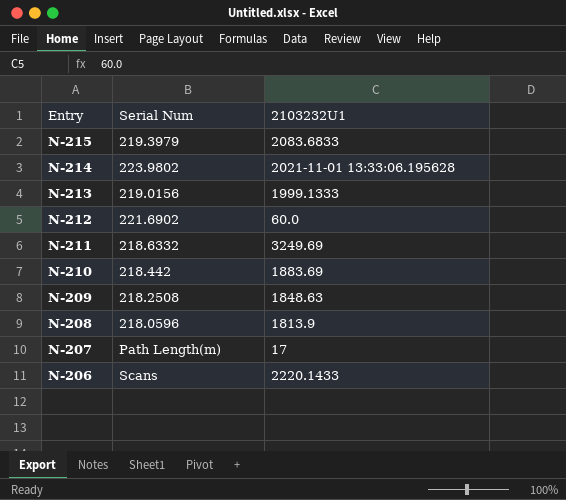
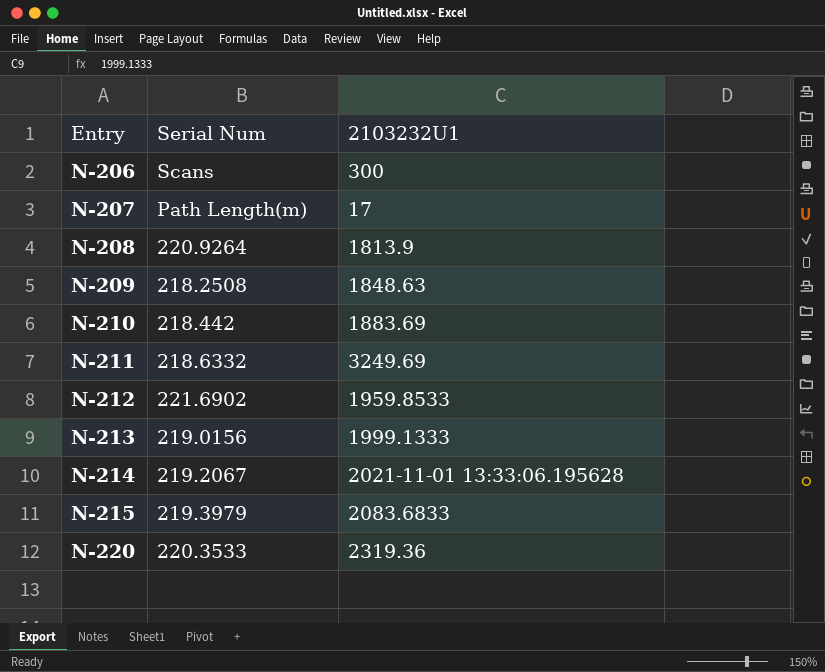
row order: Entry descending -> Entry ascending
N-206 | 2103232U1: 2220.1433 -> 300
N-208 | Serial Num: 218.0596 -> 220.9264
N-212 | 2103232U1: 60.0 -> 1959.8533
N-214 | Serial Num: 223.9802 -> 219.2067
row N-220: none -> 220.3533 | 2319.36

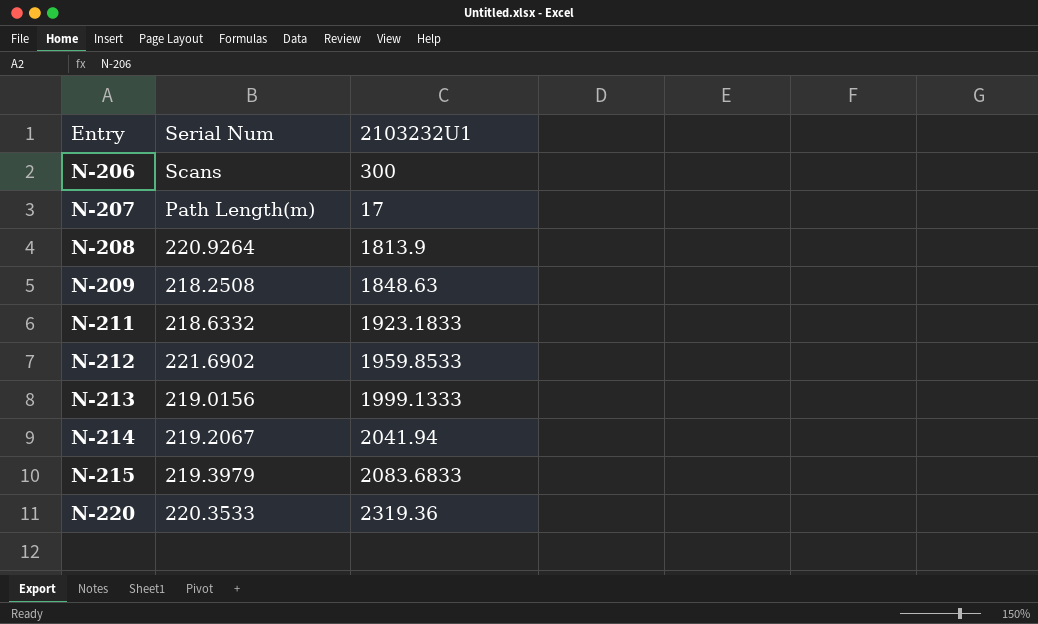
row N-210: 218.442 | 1883.69 -> none
N-211 | 2103232U1: 3249.69 -> 1923.1833
N-214 | 2103232U1: 2021-11-01 13:33:06.195628 -> 2041.94

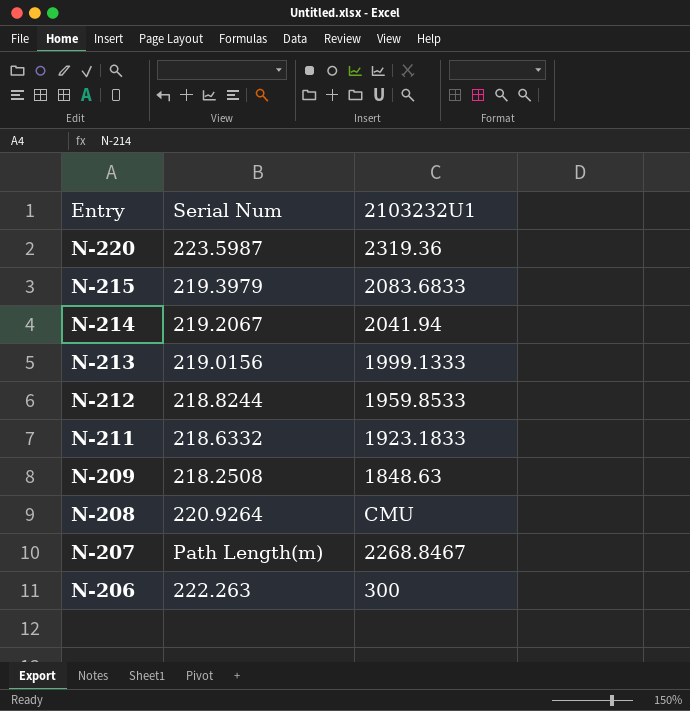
row order: Entry ascending -> Entry descending
N-220 | Serial Num: 220.3533 -> 223.5987
N-212 | Serial Num: 221.6902 -> 218.8244
N-208 | 2103232U1: 1813.9 -> CMU
N-207 | 2103232U1: 17 -> 2268.8467
N-206 | Serial Num: Scans -> 222.263

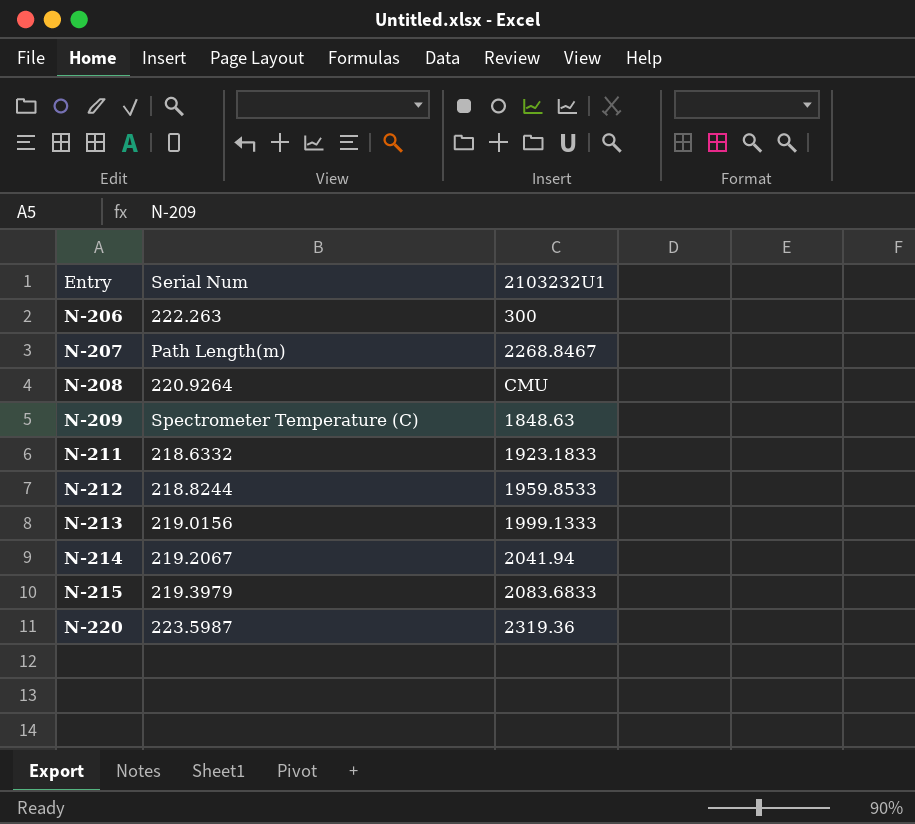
row order: Entry descending -> Entry ascending
N-209 | Serial Num: 218.2508 -> Spectrometer Temperature (C)

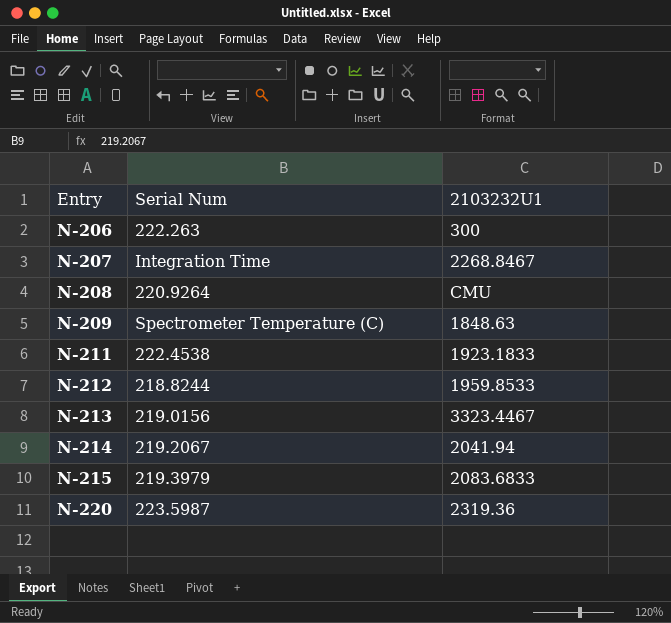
N-207 | Serial Num: Path Length(m) -> Integration Time
N-211 | Serial Num: 218.6332 -> 222.4538
N-213 | 2103232U1: 1999.1333 -> 3323.4467

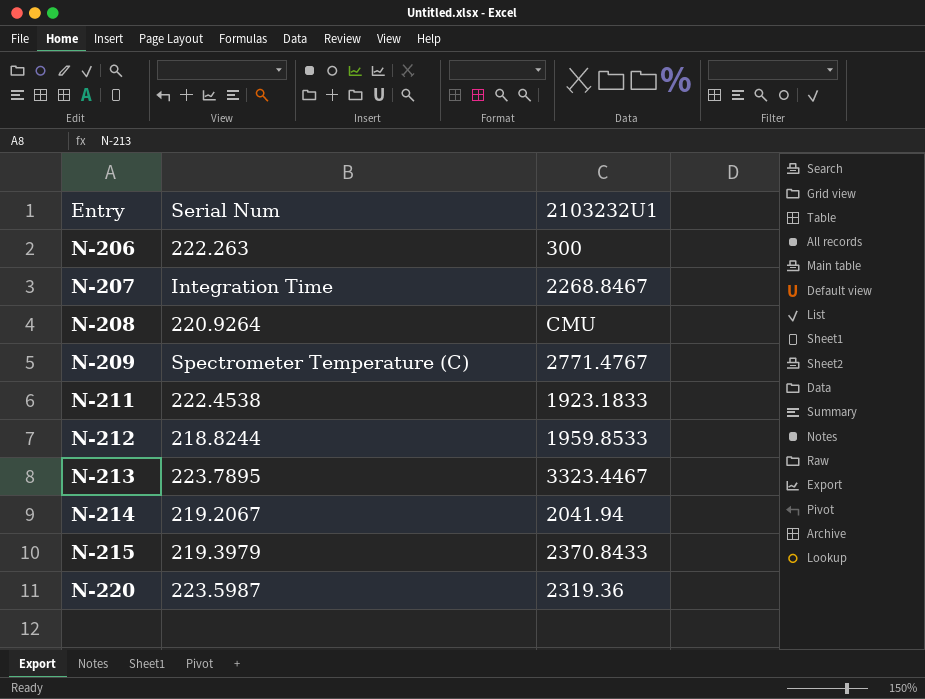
N-209 | 2103232U1: 1848.63 -> 2771.4767
N-213 | Serial Num: 219.0156 -> 223.7895
N-215 | 2103232U1: 2083.6833 -> 2370.8433

